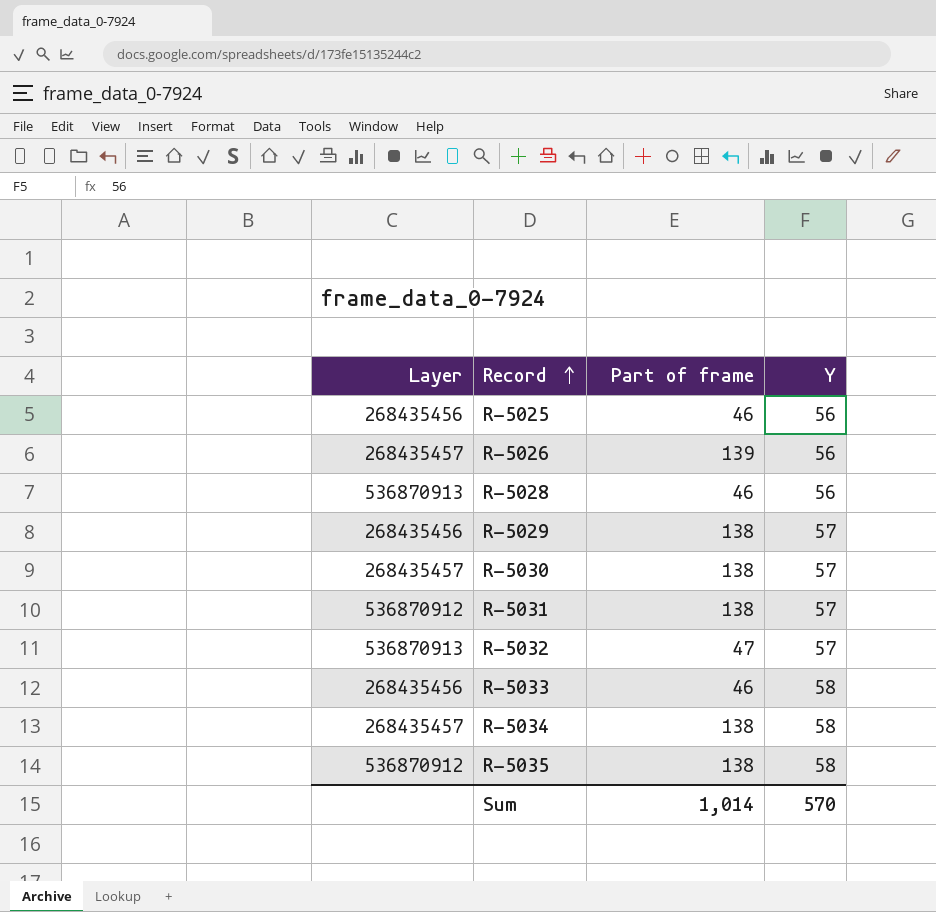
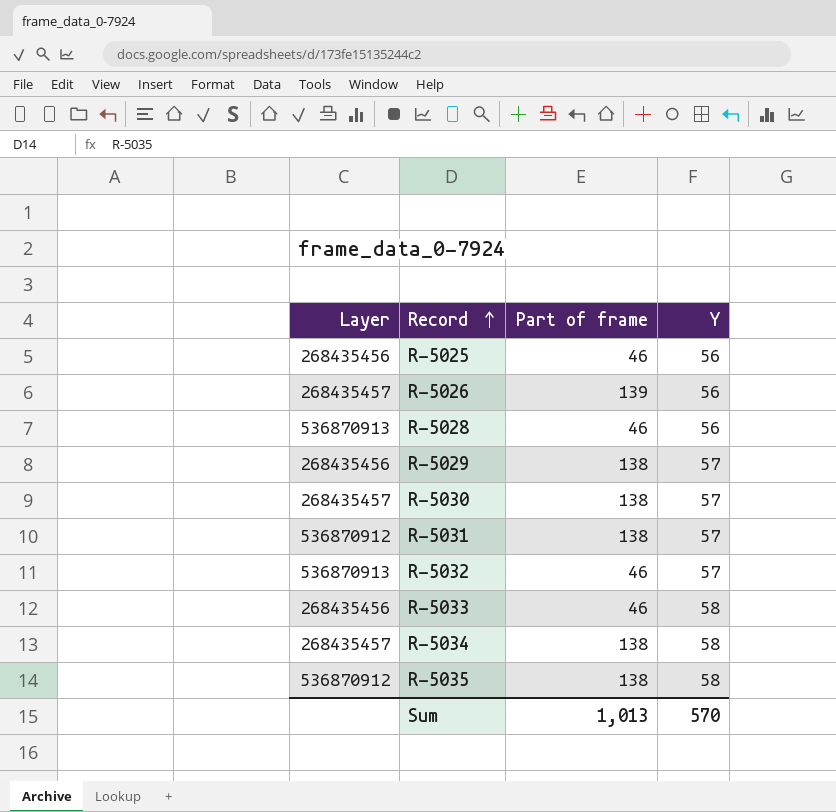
R-5032 | Part of frame: 47 -> 46
Sum | Part of frame: 1,014 -> 1,013

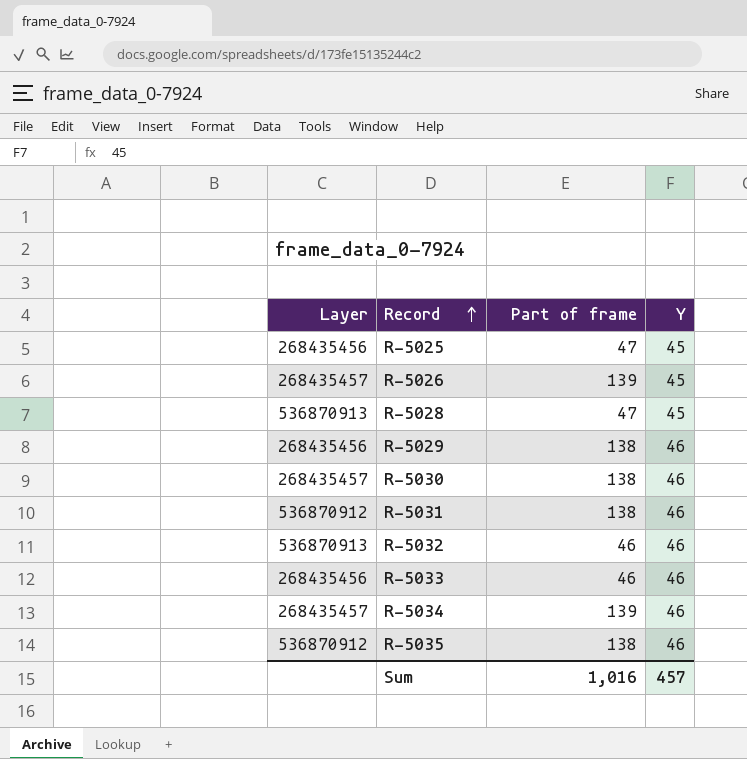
R-5025 | Part of frame: 46 -> 47
R-5025 | Y: 56 -> 45
R-5026 | Y: 56 -> 45
R-5028 | Part of frame: 46 -> 47
R-5028 | Y: 56 -> 45
R-5029 | Y: 57 -> 46
R-5030 | Y: 57 -> 46
R-5031 | Y: 57 -> 46
R-5032 | Y: 57 -> 46
R-5033 | Y: 58 -> 46
R-5034 | Part of frame: 138 -> 139
R-5034 | Y: 58 -> 46
R-5035 | Y: 58 -> 46
Sum | Part of frame: 1,013 -> 1,016
Sum | Y: 570 -> 457

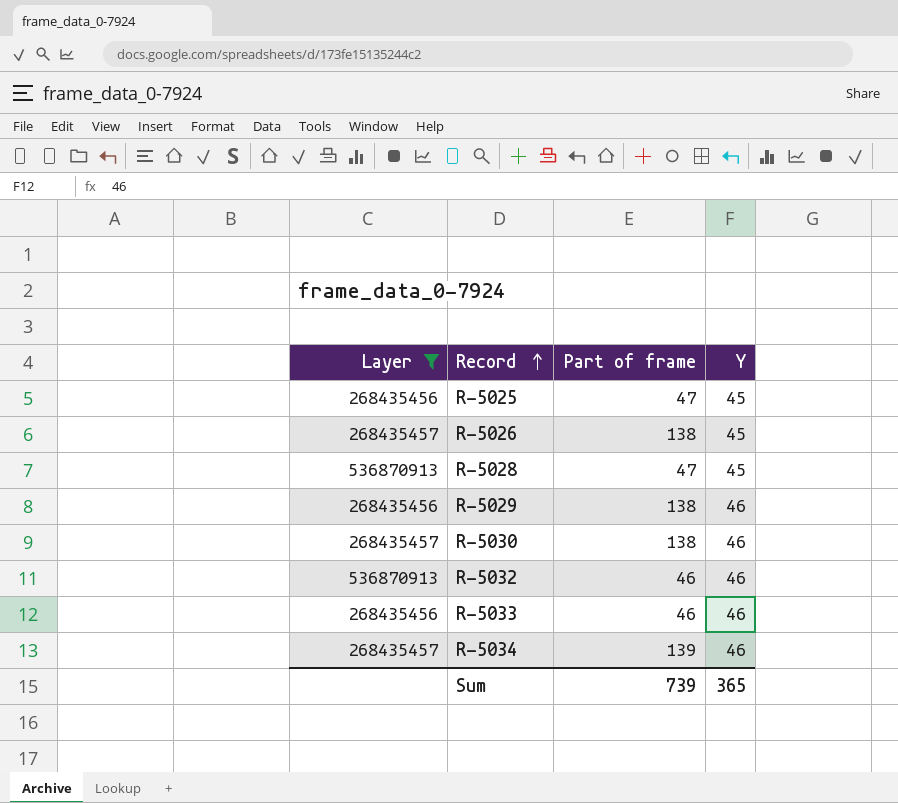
filter: none -> Layer != 536870912
R-5026 | Part of frame: 139 -> 138
Sum | Part of frame: 1,016 -> 739
Sum | Y: 457 -> 365

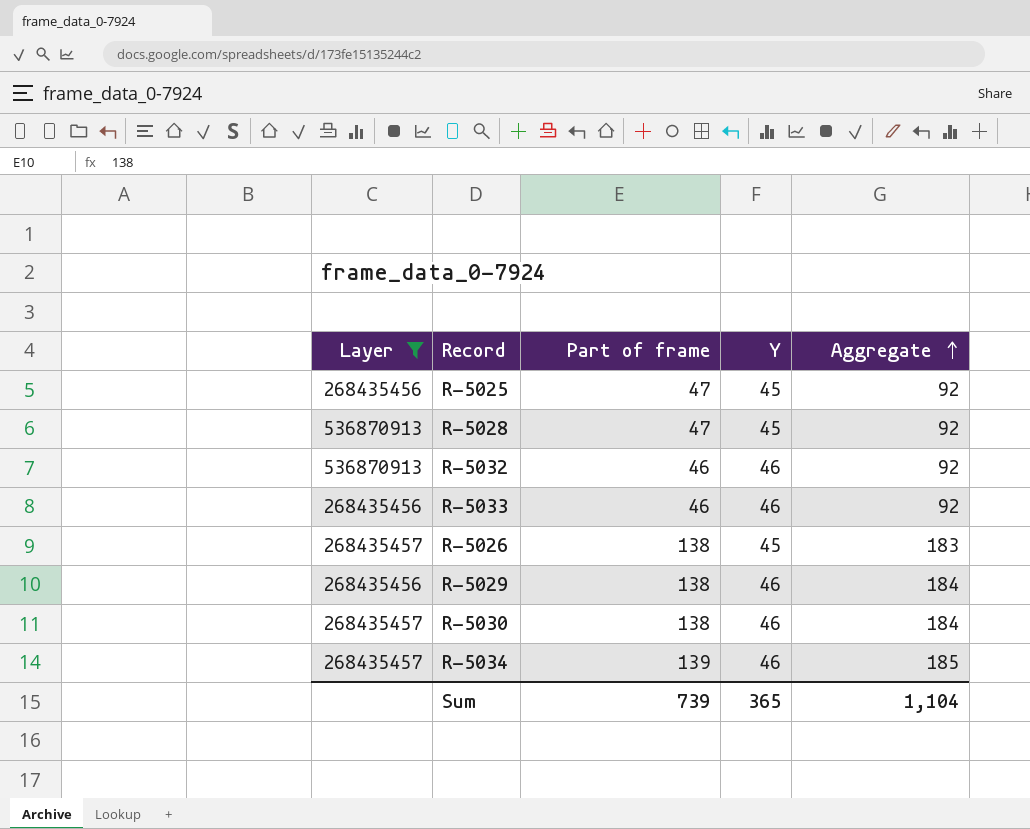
row order: Record ascending -> Aggregate ascending
column Aggregate | formula: none -> [Part of frame] + [Y]

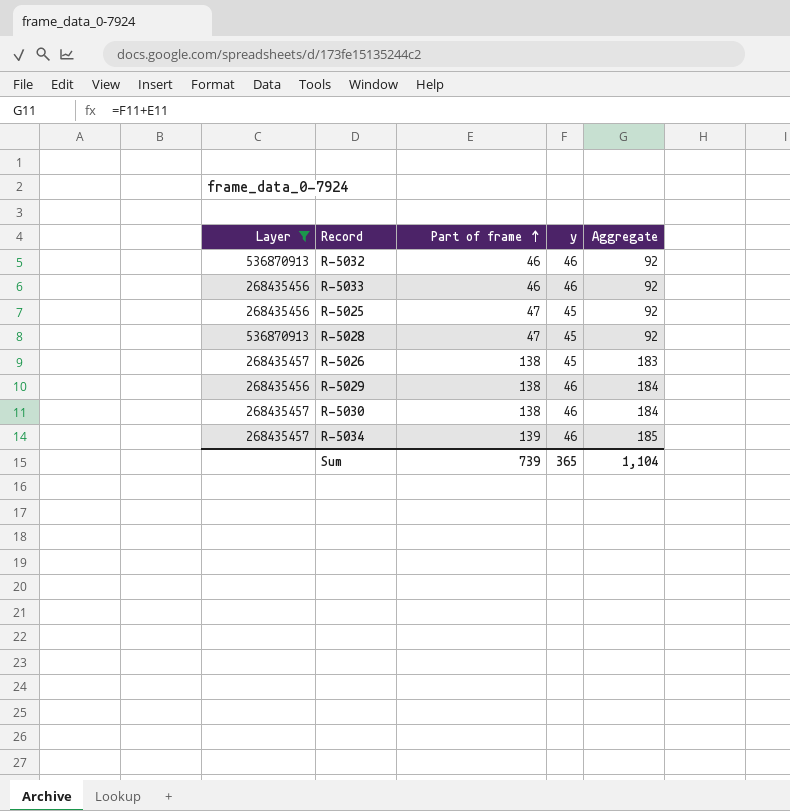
row order: Aggregate ascending -> Part of frame ascending
column name: Y -> y

